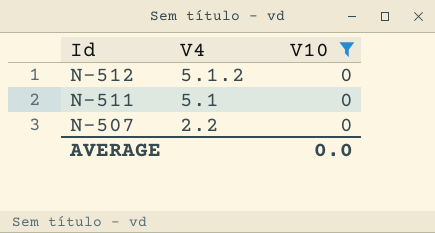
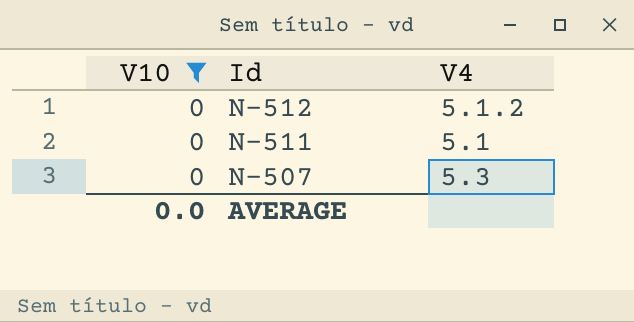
column V10 | position: 3 -> 1
N-507 | V4: 2.2 -> 5.3

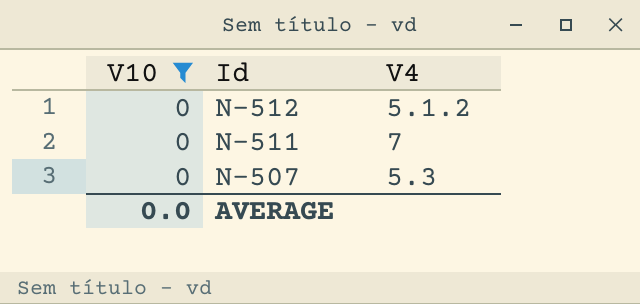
N-511 | V4: 5.1 -> 7

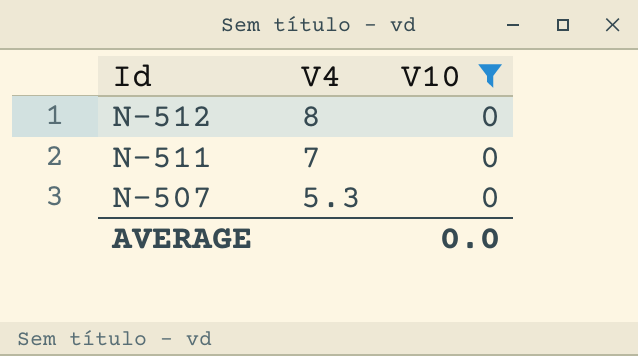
column V10 | position: 1 -> 3
N-512 | V4: 5.1.2 -> 8

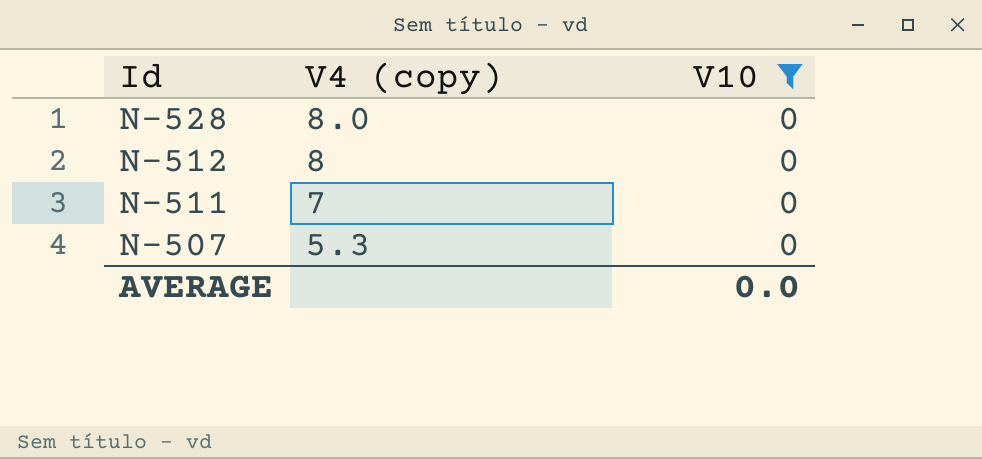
column name: V4 -> V4 (copy)
row N-528: none -> 8.0 | 0

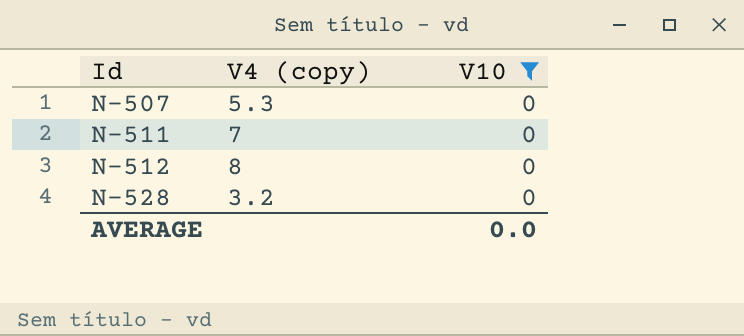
row order: Id descending -> Id ascending
N-528 | V4 (copy): 8.0 -> 3.2

